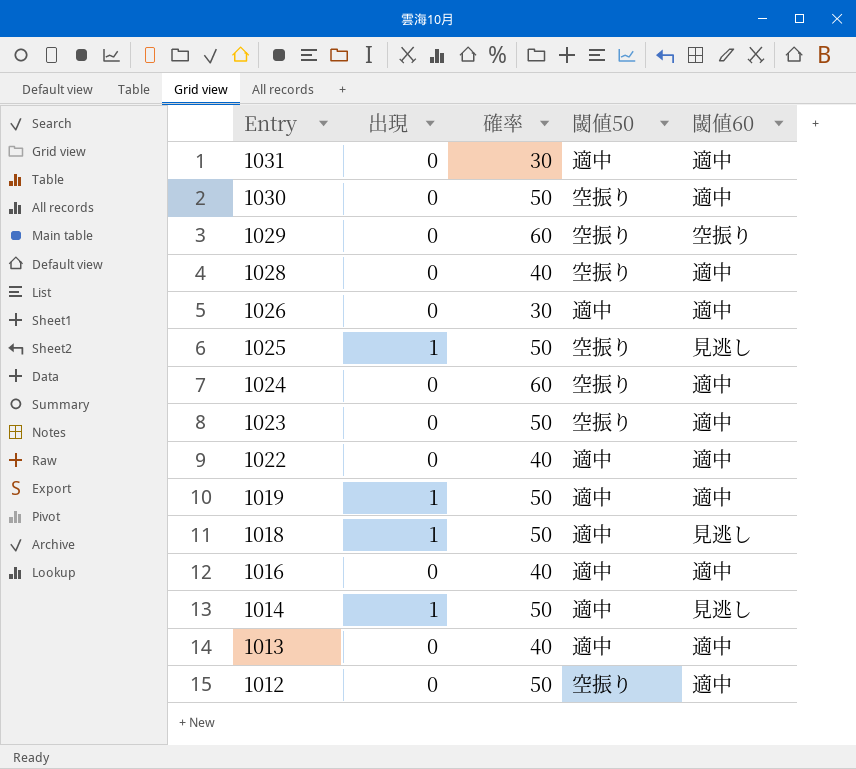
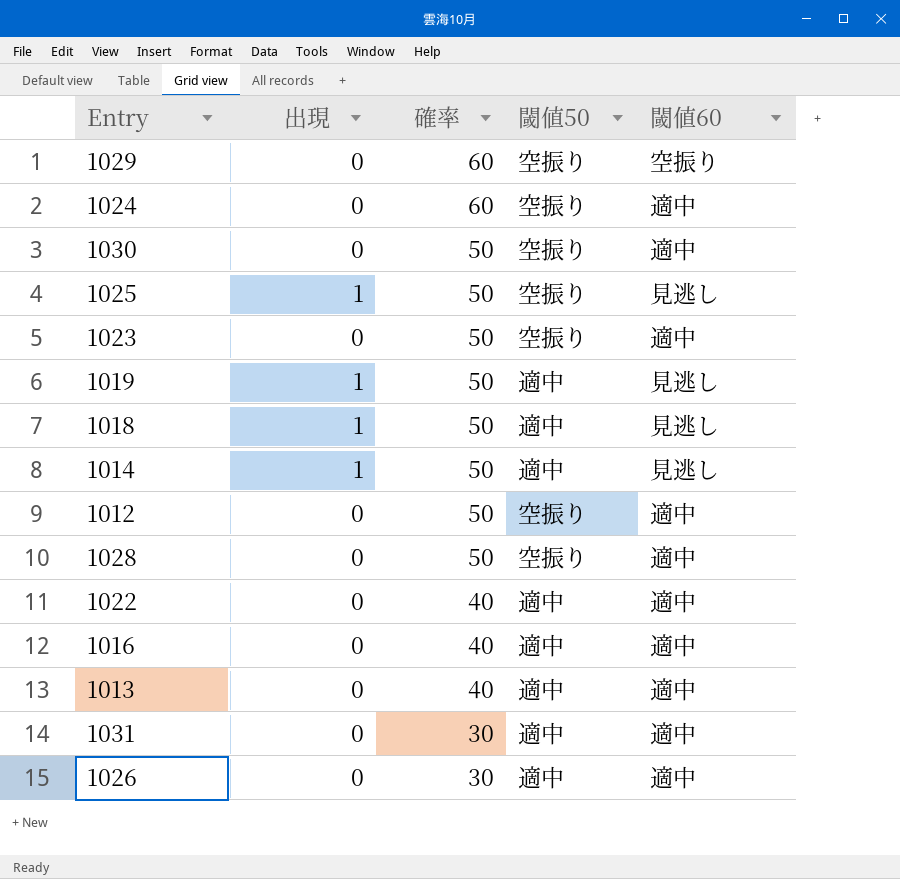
row order: Entry descending -> 確率 descending
1019 | 閾値60: 適中 -> 見逃し
1028 | 確率: 40 -> 50

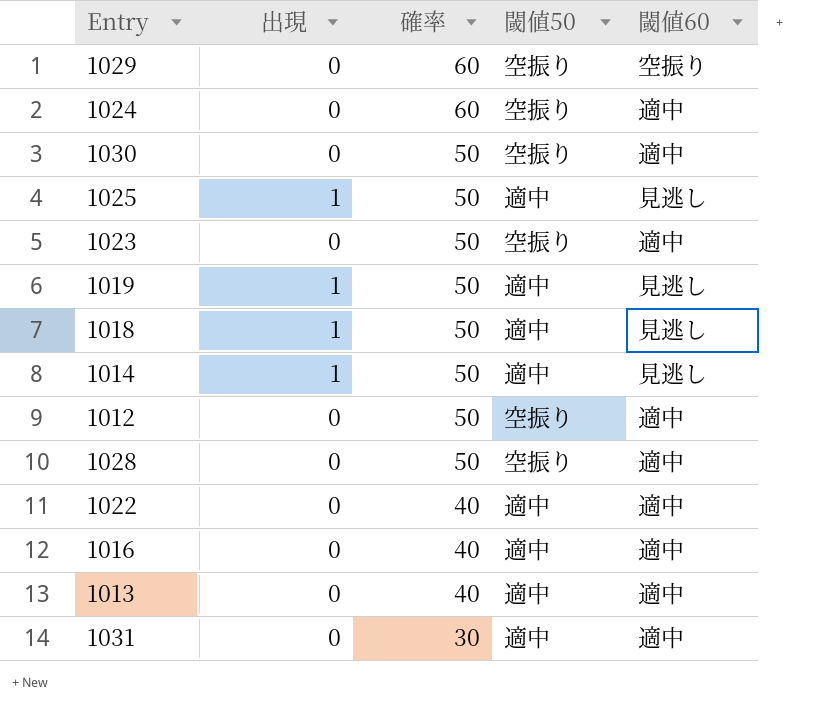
row 1026: 0 | 30 | 適中 | 適中 -> none
1025 | 閾値50: 空振り -> 適中

